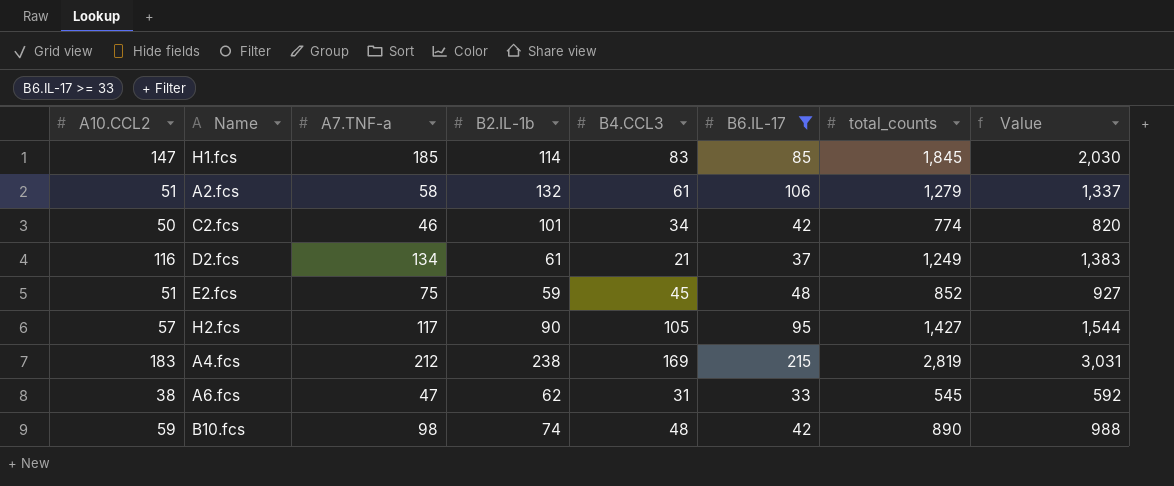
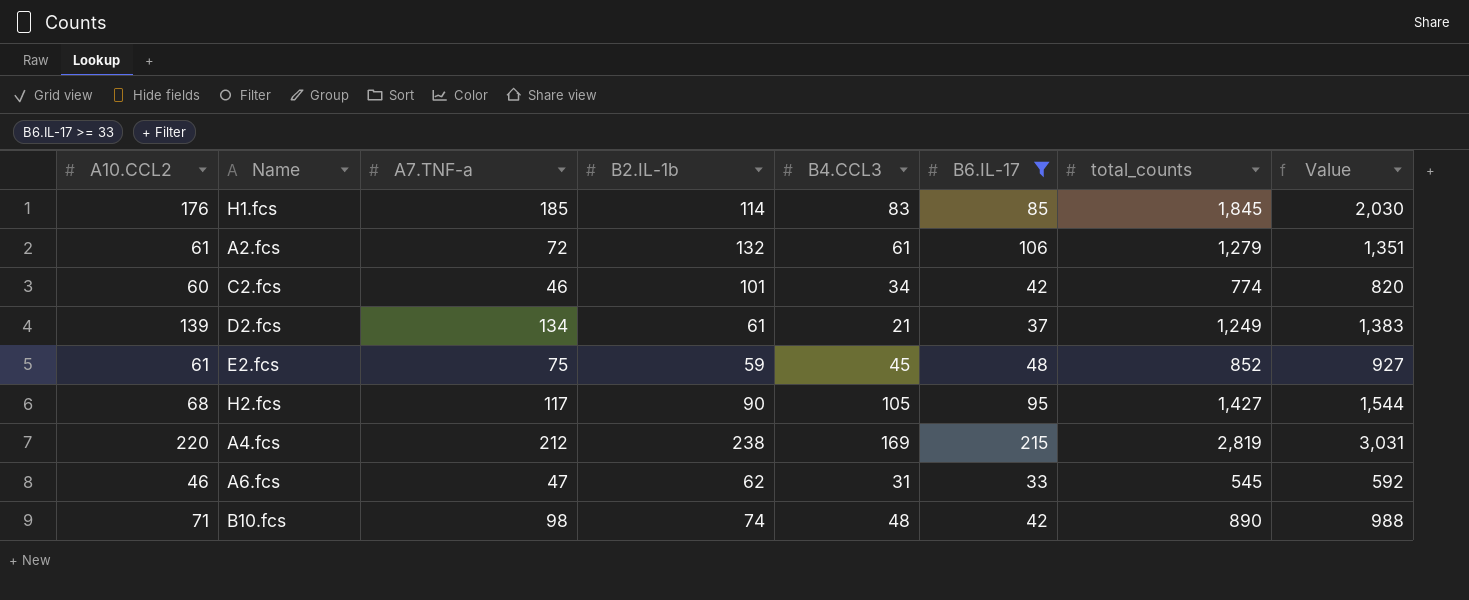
H1.fcs | A10.CCL2: 147 -> 176
A2.fcs | A10.CCL2: 51 -> 61
A2.fcs | A7.TNF-a: 58 -> 72
A2.fcs | Value: 1,337 -> 1,351
C2.fcs | A10.CCL2: 50 -> 60
D2.fcs | A10.CCL2: 116 -> 139
E2.fcs | A10.CCL2: 51 -> 61
H2.fcs | A10.CCL2: 57 -> 68
A4.fcs | A10.CCL2: 183 -> 220
A6.fcs | A10.CCL2: 38 -> 46
B10.fcs | A10.CCL2: 59 -> 71

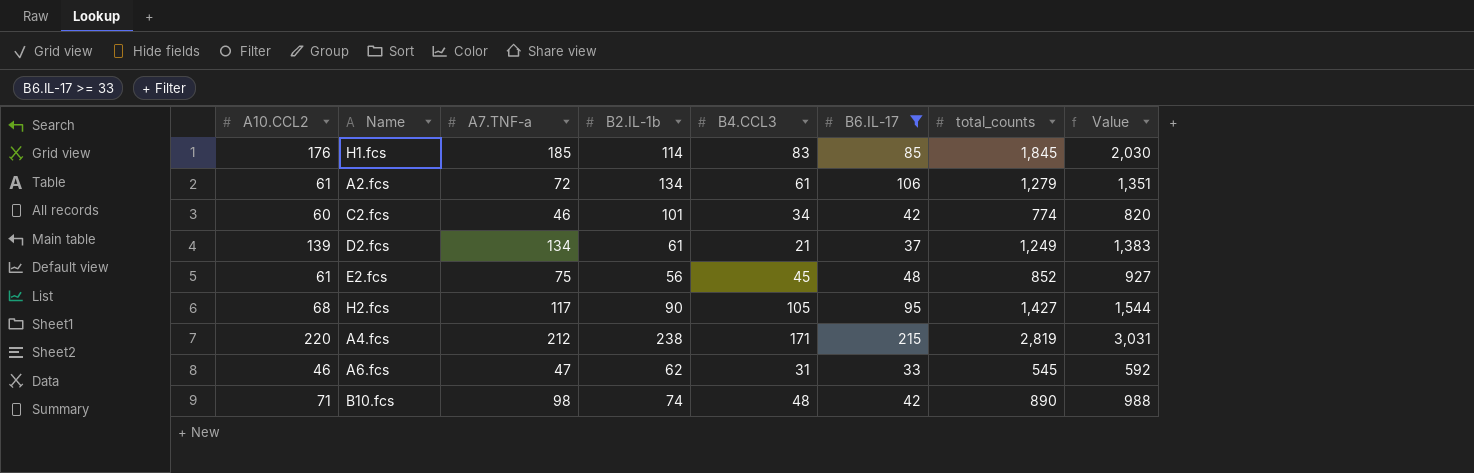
A2.fcs | B2.IL-1b: 132 -> 134
E2.fcs | B2.IL-1b: 59 -> 56
A4.fcs | B4.CCL3: 169 -> 171

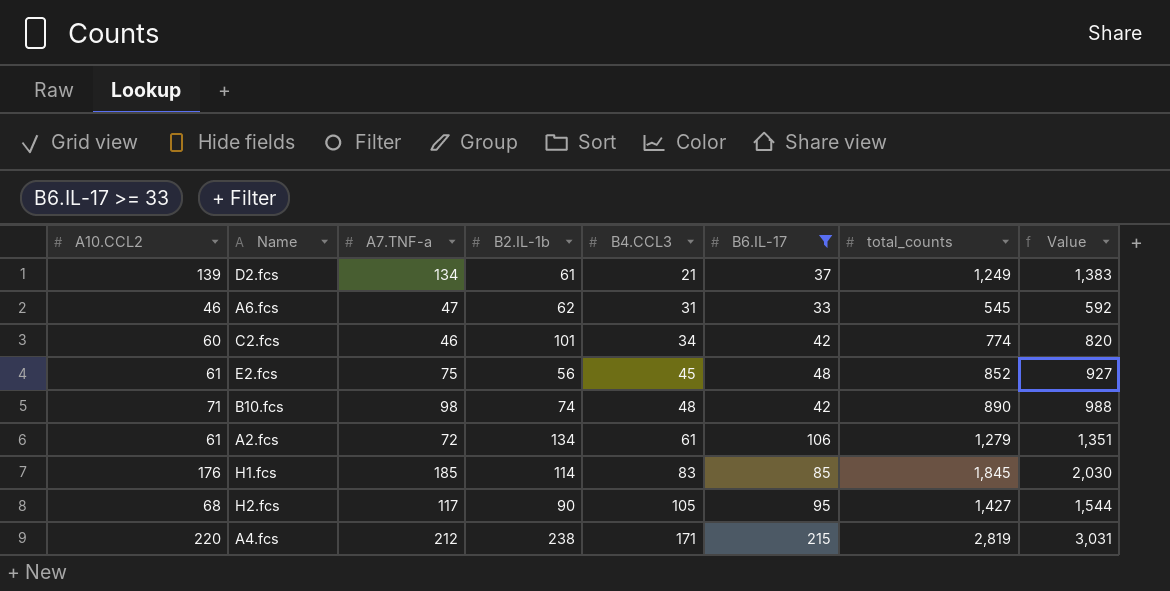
row order: none -> B4.CCL3 ascending

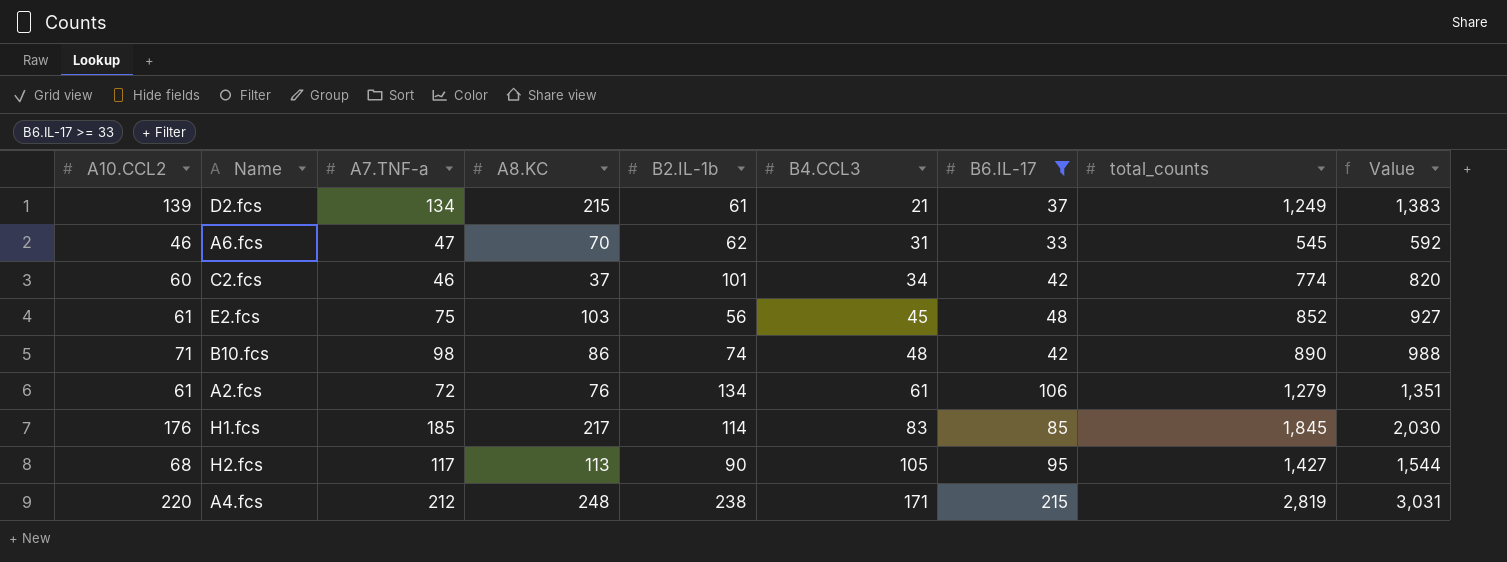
column A8.KC | position: none -> 4

